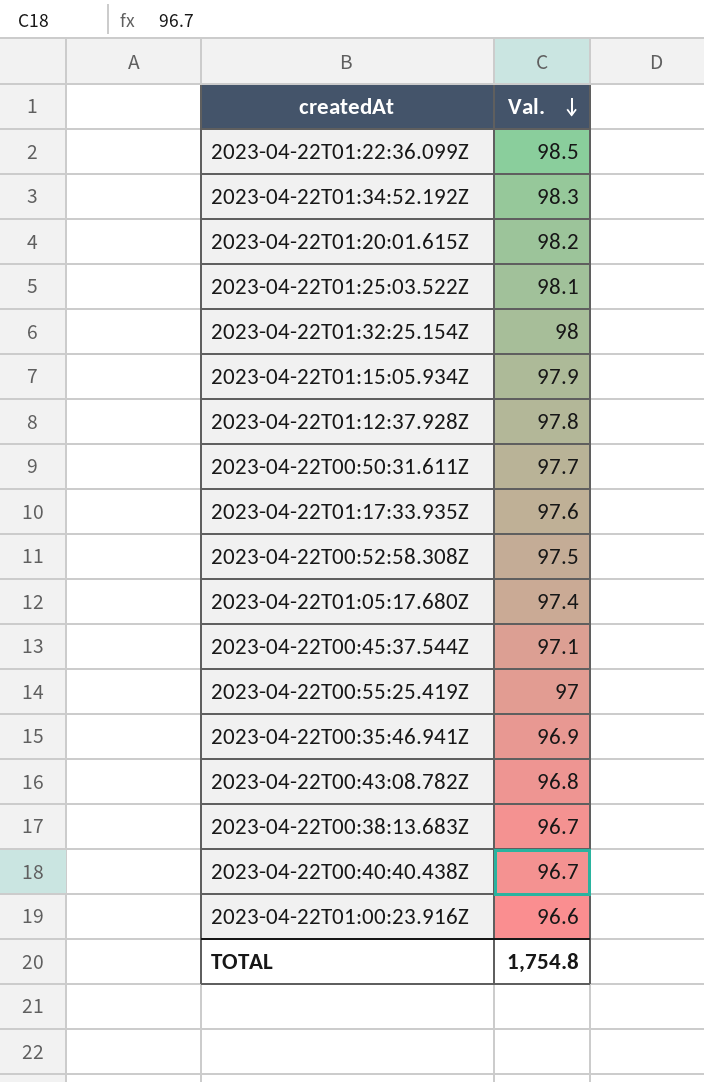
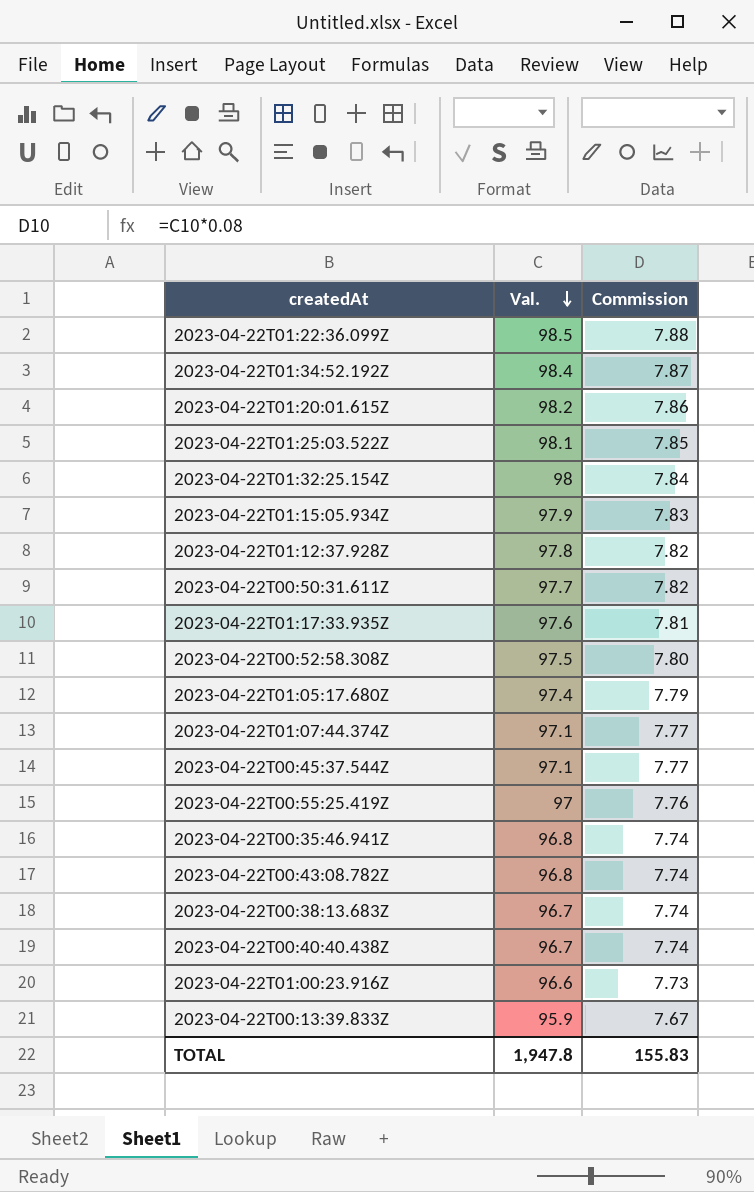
column Commission | formula: none -> [Val.] * 0.08
2023-04-22T01:34:52.192Z | Val.: 98.3 -> 98.4
row 2023-04-22T01:07:44.374Z: none -> 97.1 | 7.77
2023-04-22T00:35:46.941Z | Val.: 96.9 -> 96.8
row 2023-04-22T00:13:39.833Z: none -> 95.9 | 7.67
TOTAL | Val.: 1,754.8 -> 1,947.8

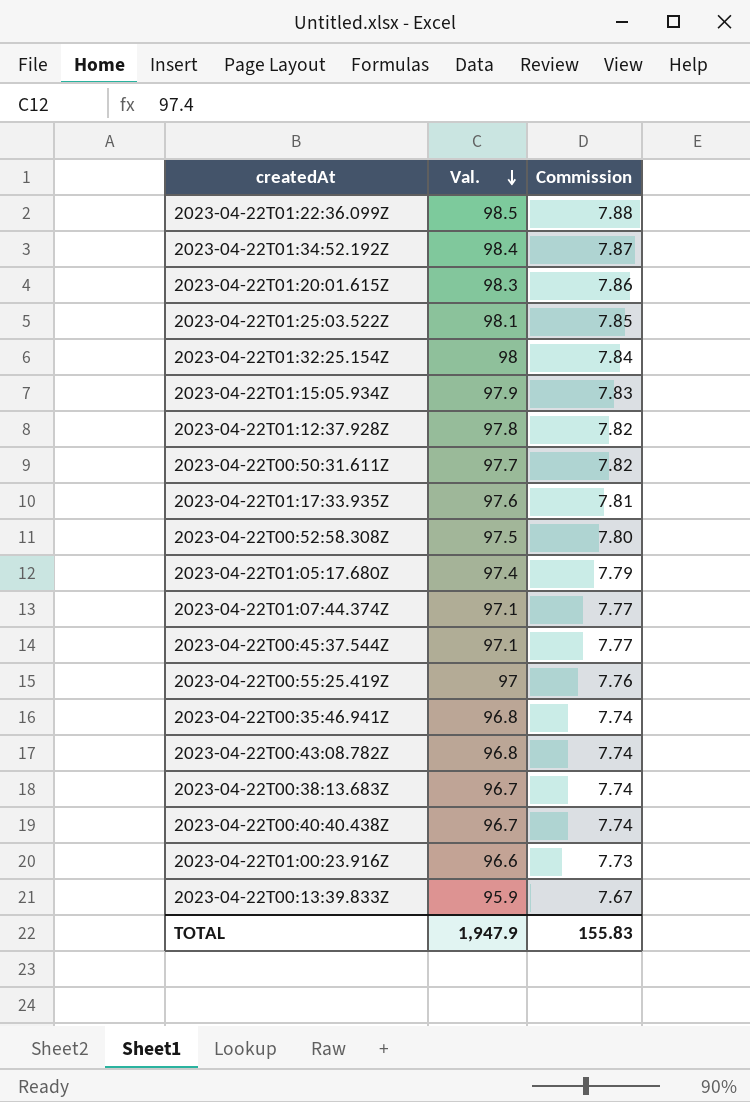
2023-04-22T01:20:01.615Z | Val.: 98.2 -> 98.3
TOTAL | Val.: 1,947.8 -> 1,947.9

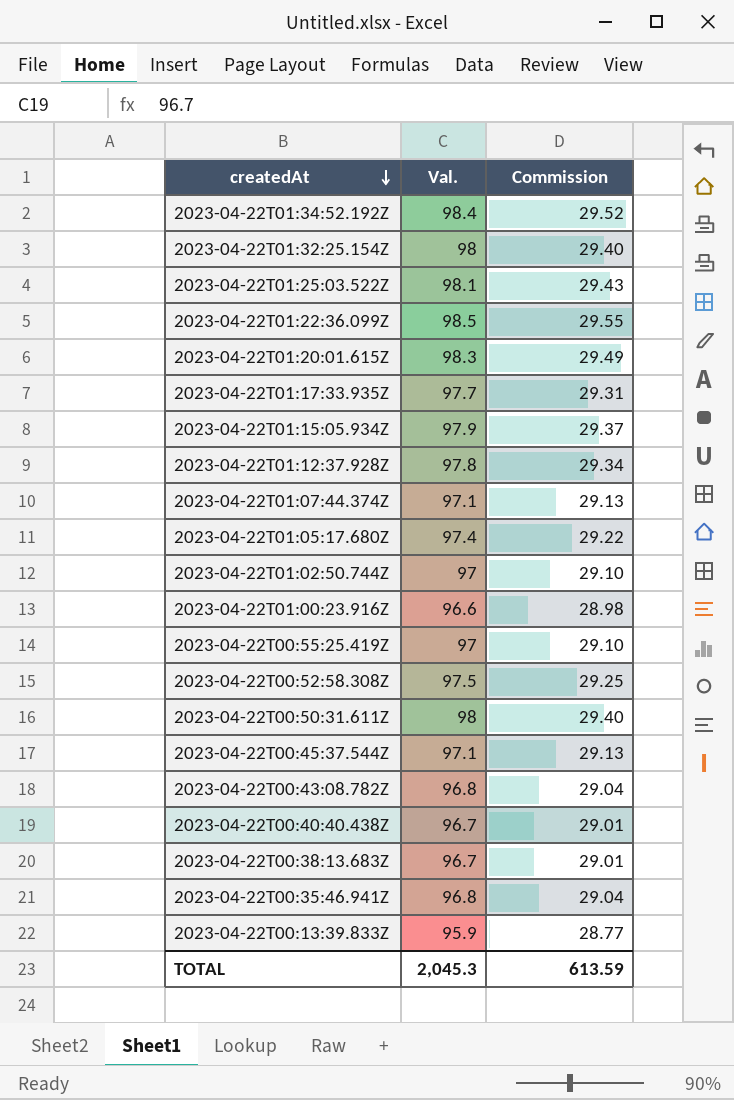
row order: Val. descending -> createdAt descending
column Commission | formula: [Val.] * 0.08 -> [Val.] * 0.3
2023-04-22T01:17:33.935Z | Val.: 97.6 -> 97.7
row 2023-04-22T01:02:50.744Z: none -> 97 | 29.10
2023-04-22T00:50:31.611Z | Val.: 97.7 -> 98
TOTAL | Val.: 1,947.9 -> 2,045.3
TOTAL | Commission: 155.83 -> 613.59

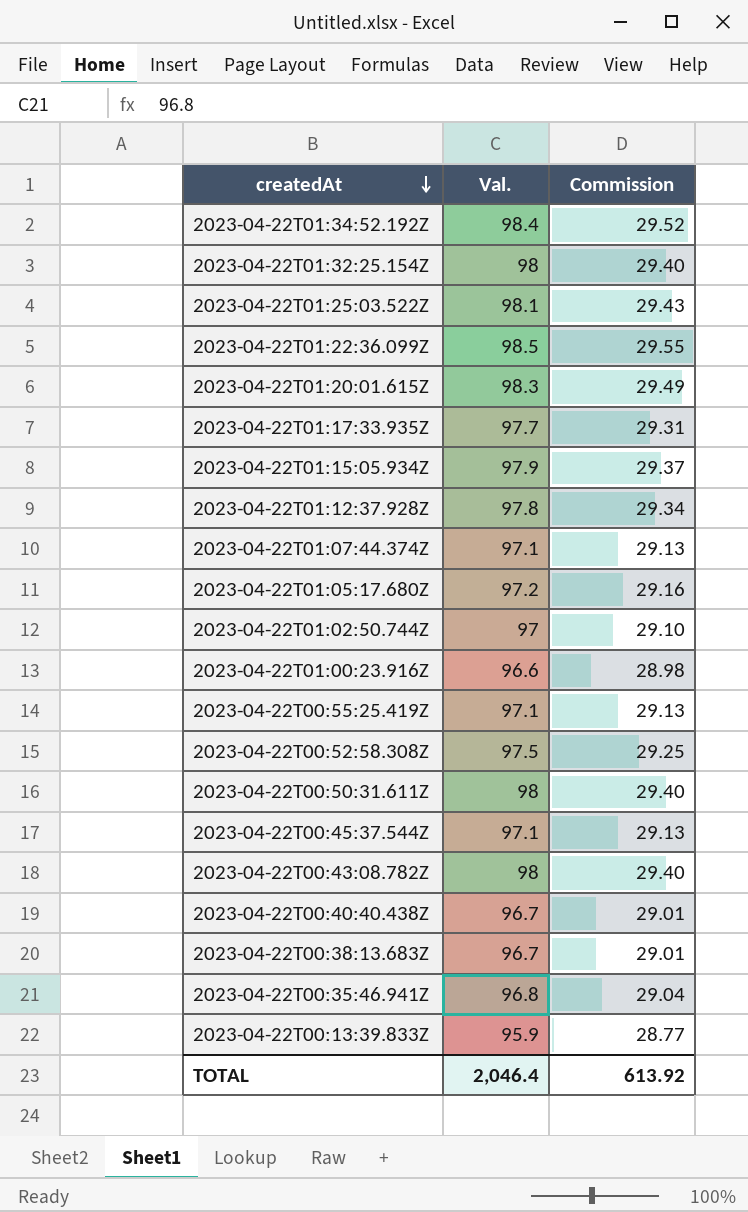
2023-04-22T01:05:17.680Z | Val.: 97.4 -> 97.2
2023-04-22T01:05:17.680Z | Commission: 29.22 -> 29.16
2023-04-22T00:55:25.419Z | Val.: 97 -> 97.1
2023-04-22T00:55:25.419Z | Commission: 29.10 -> 29.13
2023-04-22T00:43:08.782Z | Val.: 96.8 -> 98
2023-04-22T00:43:08.782Z | Commission: 29.04 -> 29.40
TOTAL | Val.: 2,045.3 -> 2,046.4
TOTAL | Commission: 613.59 -> 613.92

